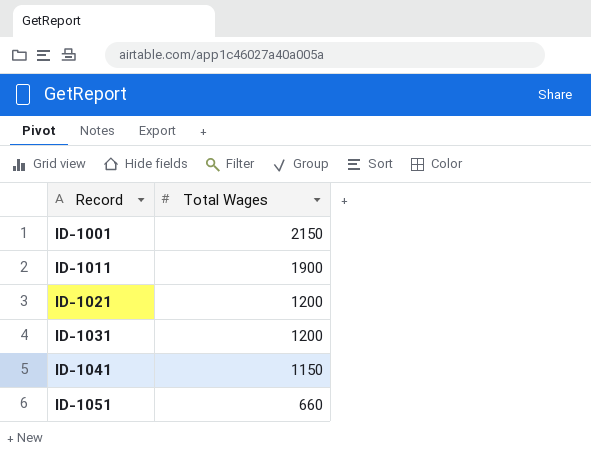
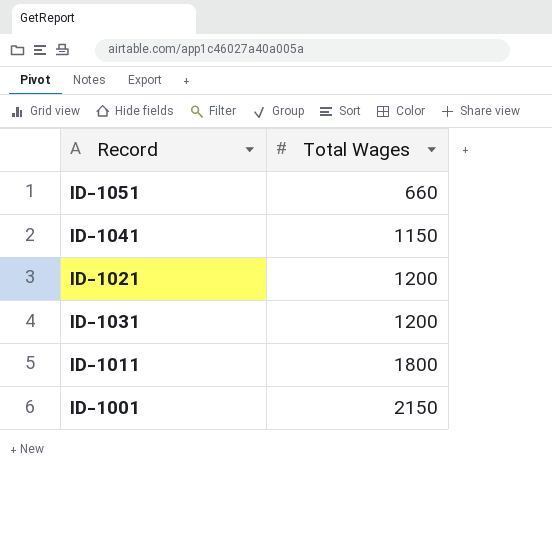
row order: Record ascending -> Total Wages ascending
ID-1011 | Total Wages: 1900 -> 1800

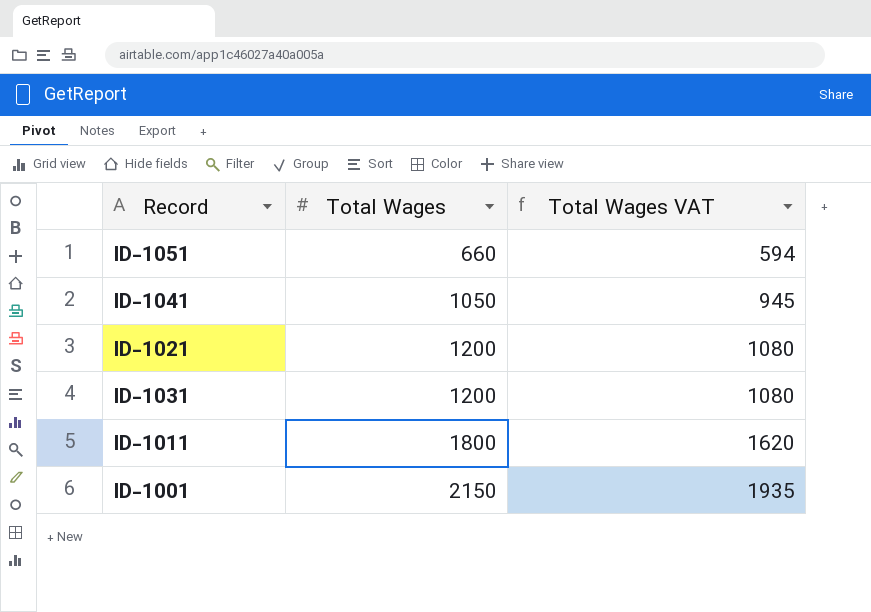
column Total Wages VAT | formula: none -> [Total Wages] * 0.9
ID-1041 | Total Wages: 1150 -> 1050

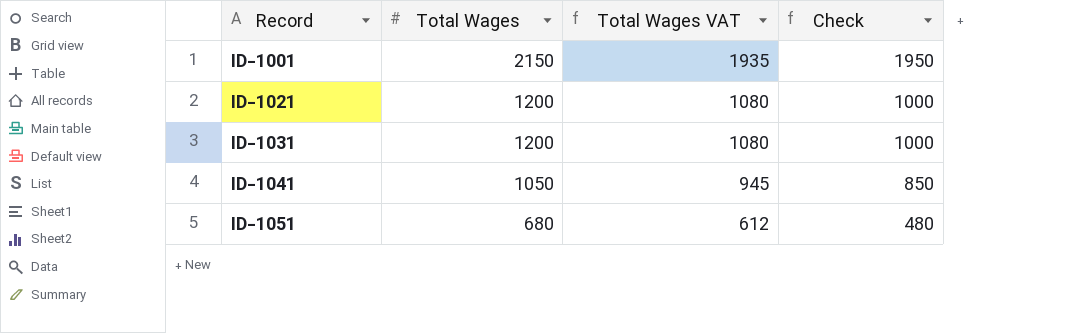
row order: Total Wages ascending -> Record ascending
column Check | formula: none -> [Total Wages] - 200
row ID-1011: 1800 | 1620 -> none
ID-1051 | Total Wages: 660 -> 680
ID-1051 | Total Wages VAT: 594 -> 612

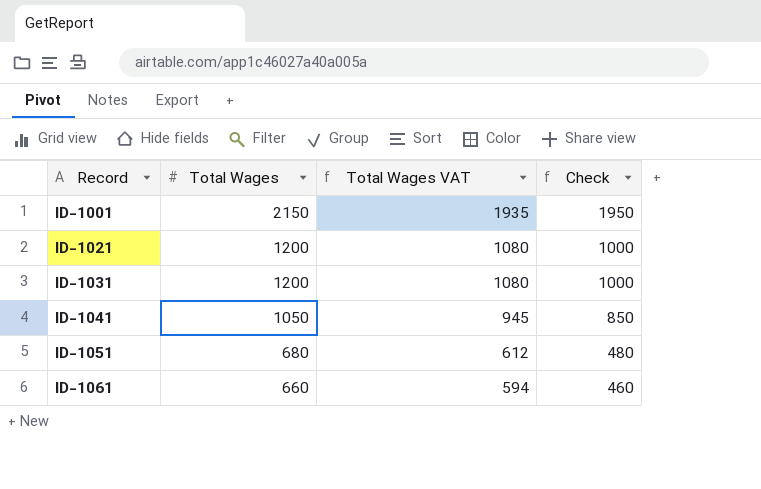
row ID-1061: none -> 660 | 594 | 460

